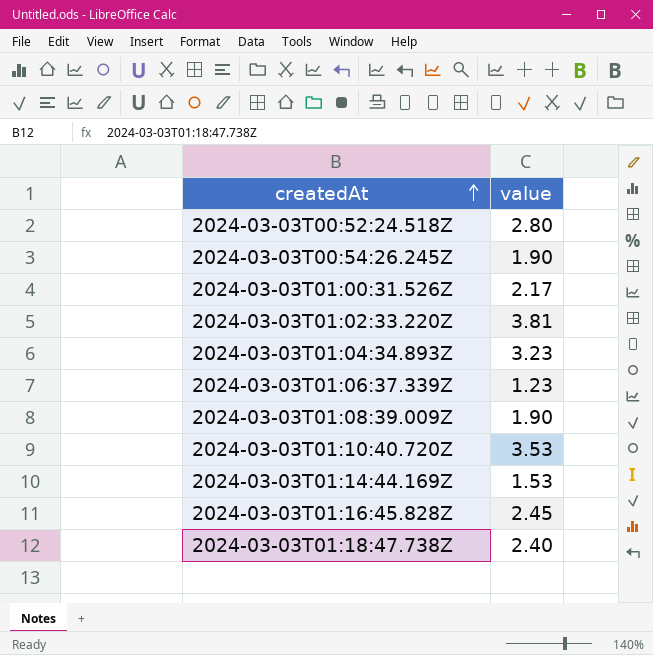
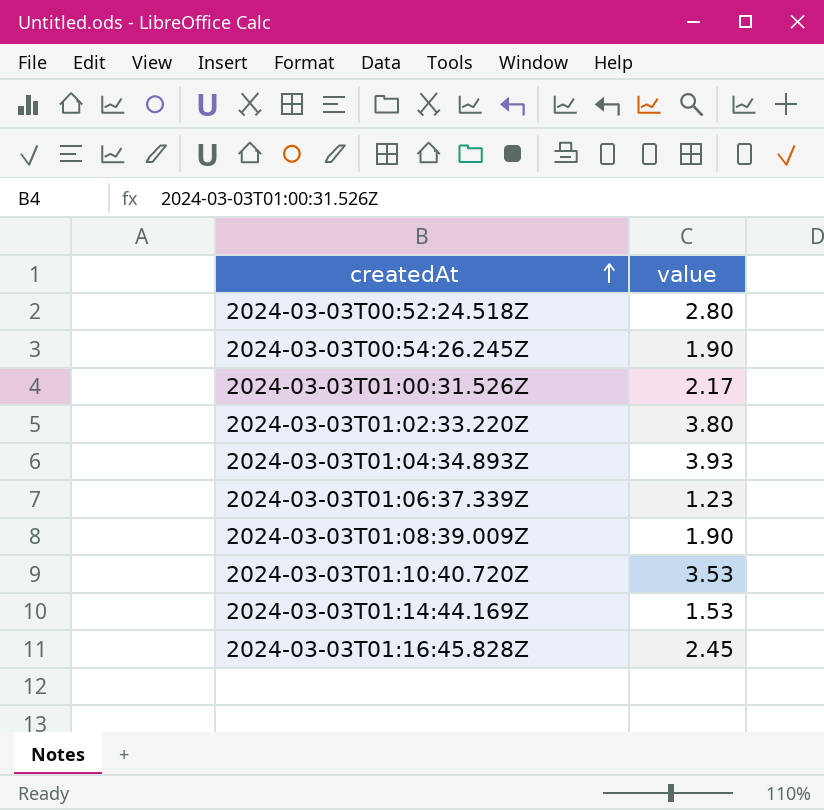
row 2024-03-03T01:18:47.738Z: 2.40 -> none
2024-03-03T01:02:33.220Z | value: 3.81 -> 3.80
2024-03-03T01:04:34.893Z | value: 3.23 -> 3.93

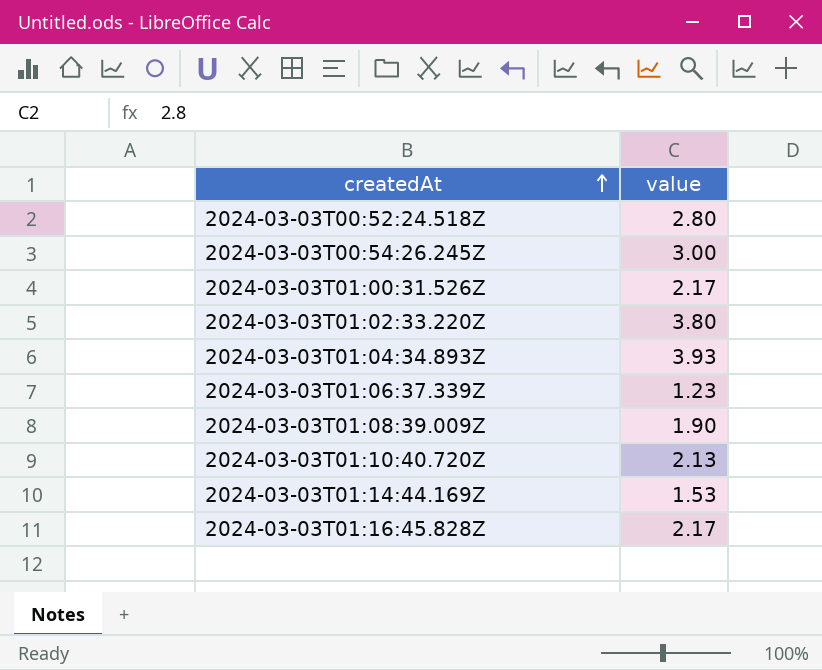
2024-03-03T00:54:26.245Z | value: 1.90 -> 3.00
2024-03-03T01:10:40.720Z | value: 3.53 -> 2.13
2024-03-03T01:16:45.828Z | value: 2.45 -> 2.17

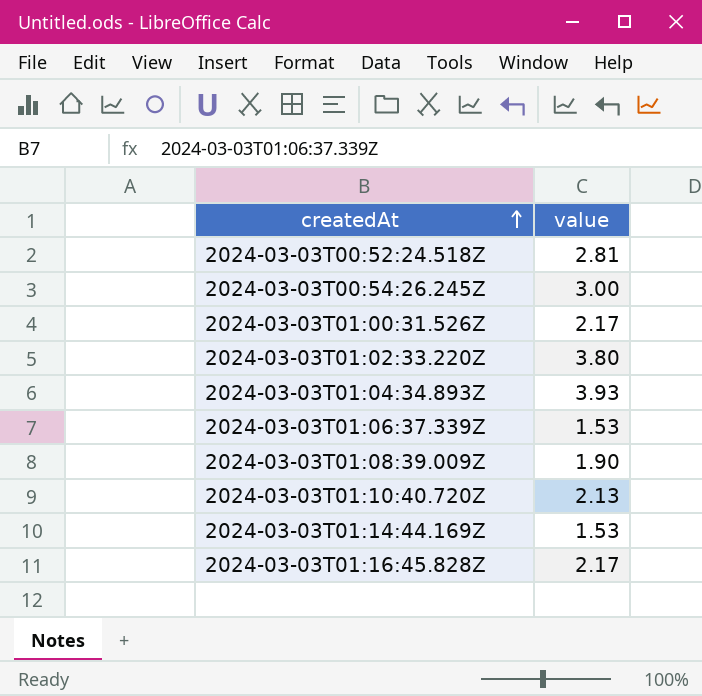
2024-03-03T00:52:24.518Z | value: 2.80 -> 2.81
2024-03-03T01:06:37.339Z | value: 1.23 -> 1.53

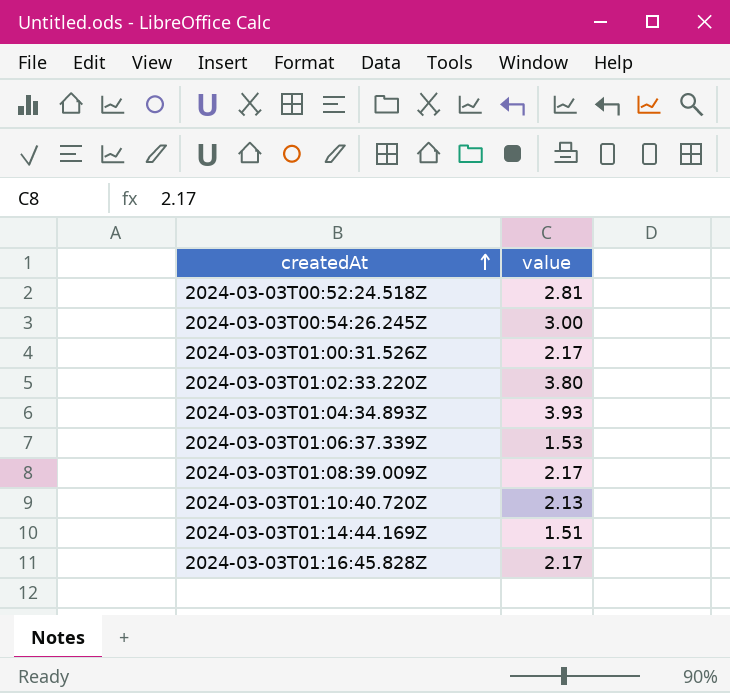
2024-03-03T01:08:39.009Z | value: 1.90 -> 2.17
2024-03-03T01:14:44.169Z | value: 1.53 -> 1.51

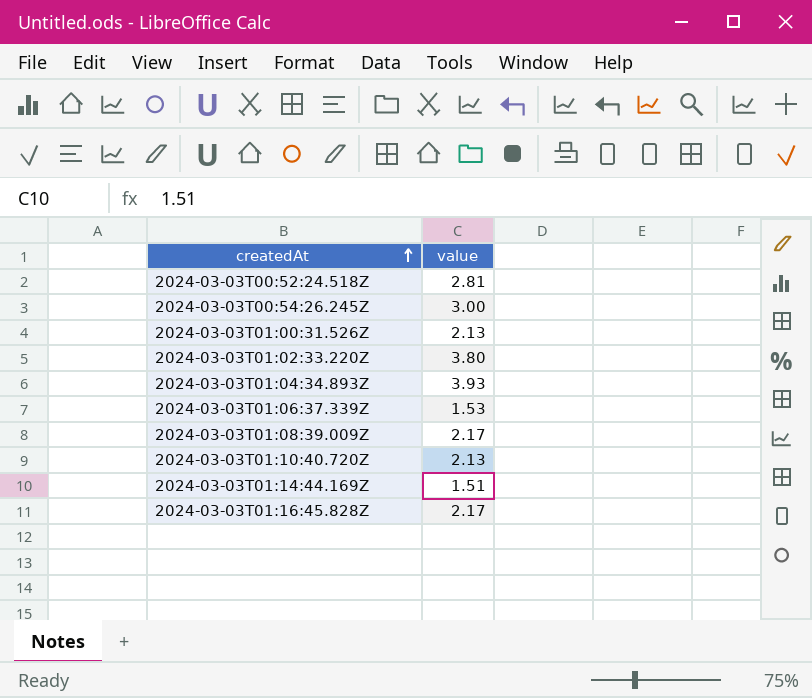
2024-03-03T01:00:31.526Z | value: 2.17 -> 2.13

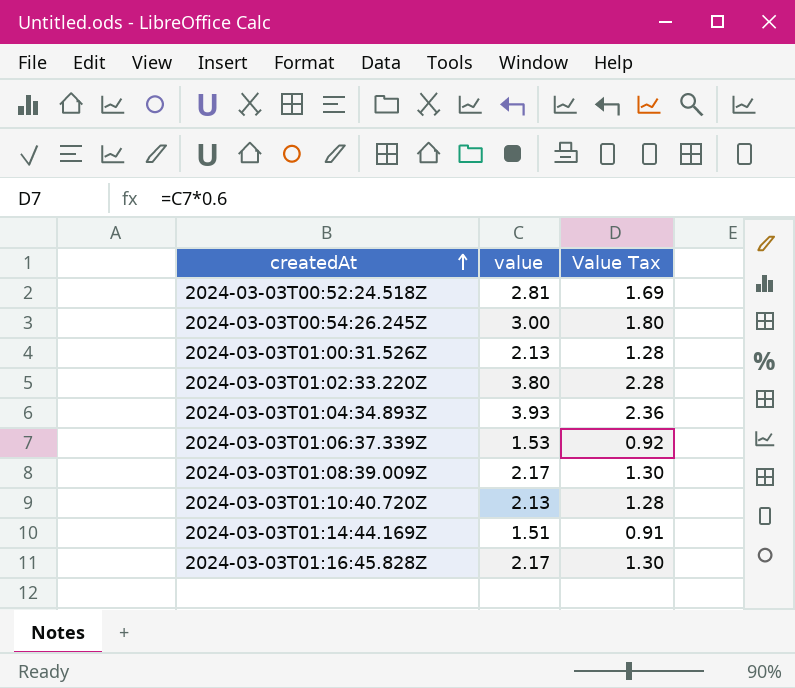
column Value Tax | formula: none -> [value] * 0.6

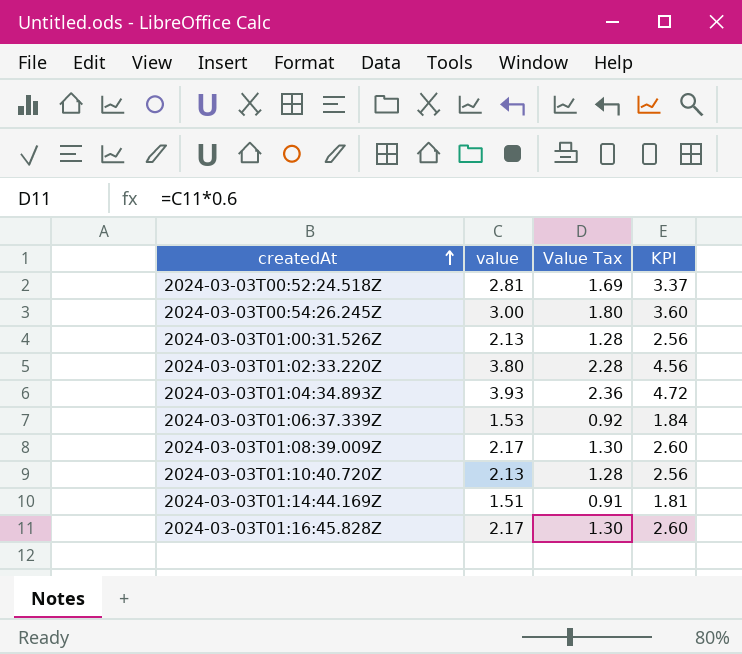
column KPI | formula: none -> [value] * 1.2

